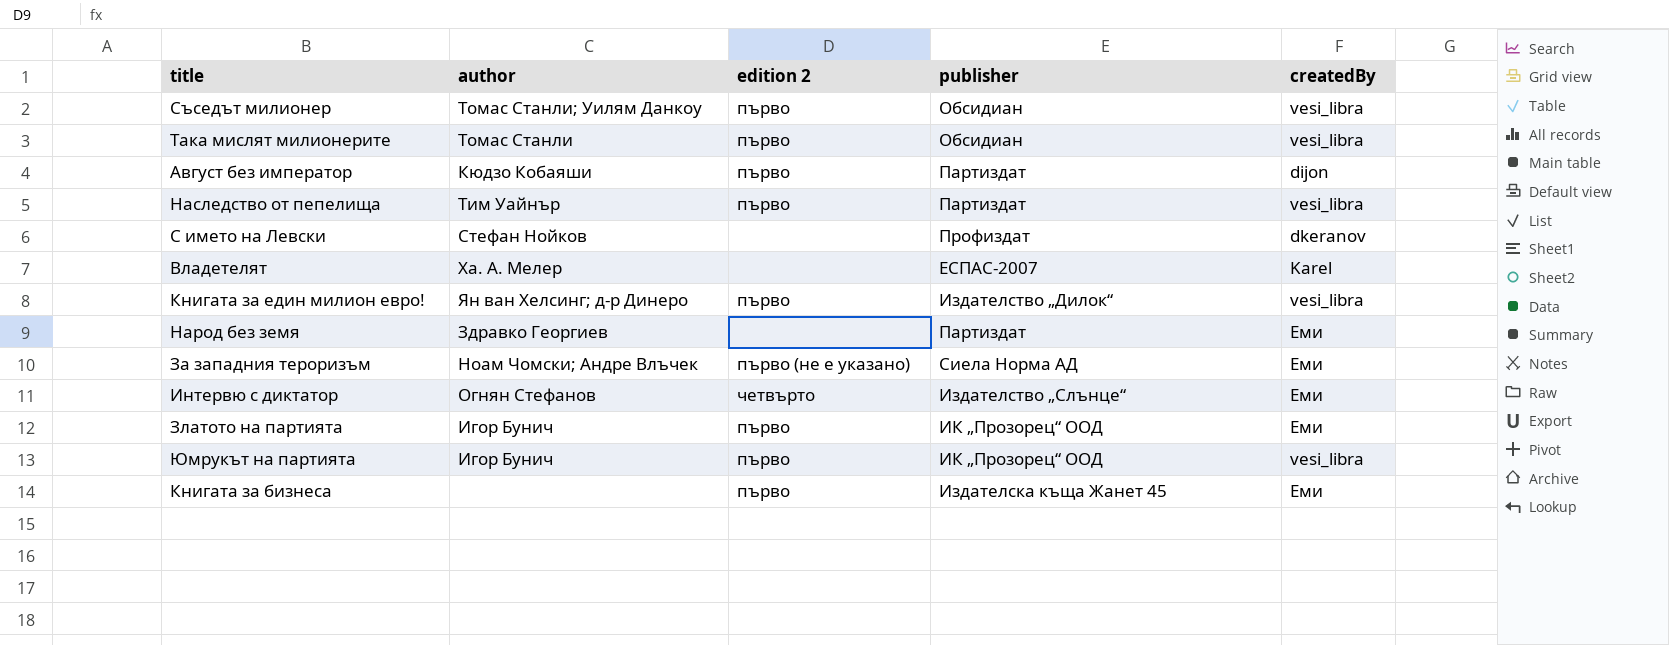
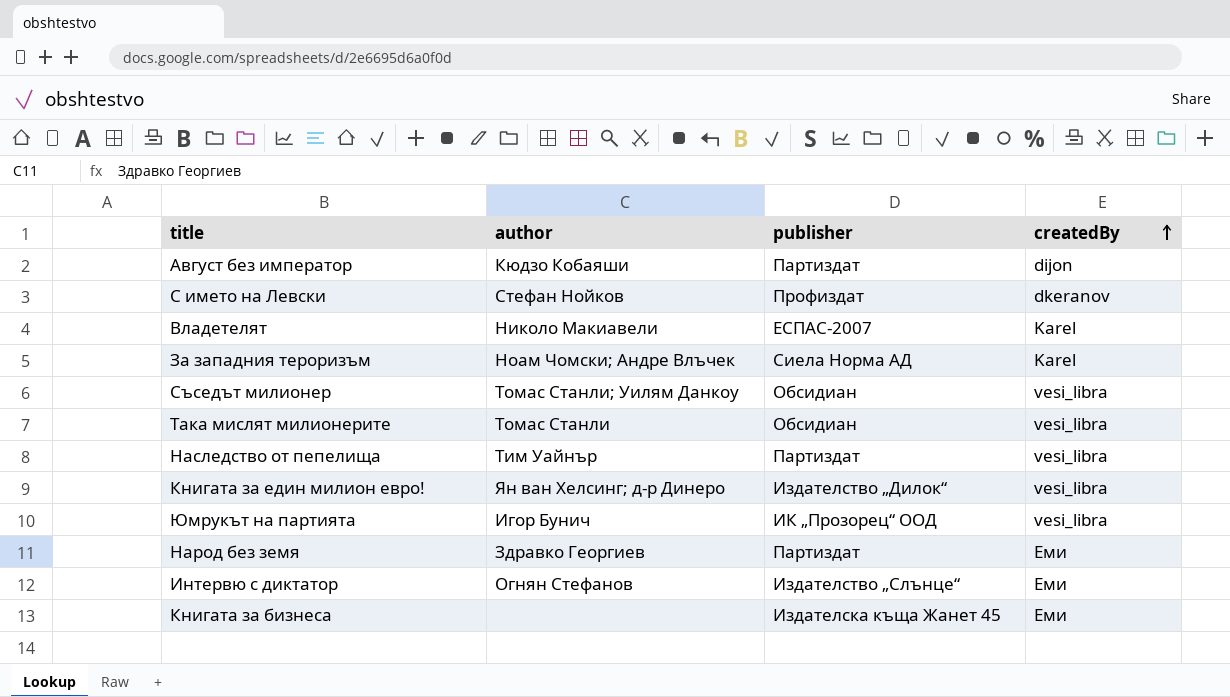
row order: none -> createdBy ascending
column edition 2 | position: 3 -> none
row Златото на партията: Игор Бунич | първо | ИК „Прозорец“ ООД | Еми -> none
Владетелят | author: Ха. А. Мелер -> Николо Макиавели
За западния тероризъм | createdBy: Еми -> Karel

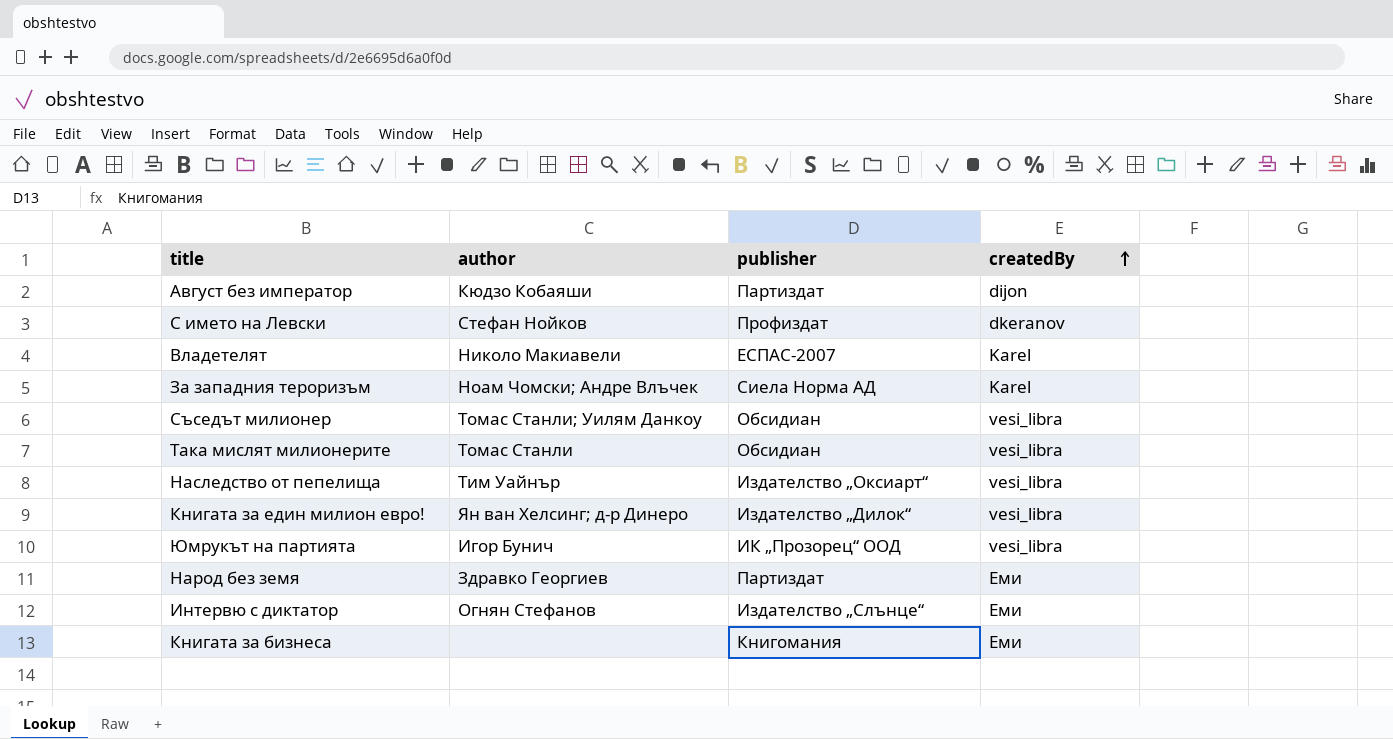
Наследство от пепелища | publisher: Партиздат -> Издателство „Оксиарт“
Книгата за бизнеса | publisher: Издателска къща Жанет 45 -> Книгомания

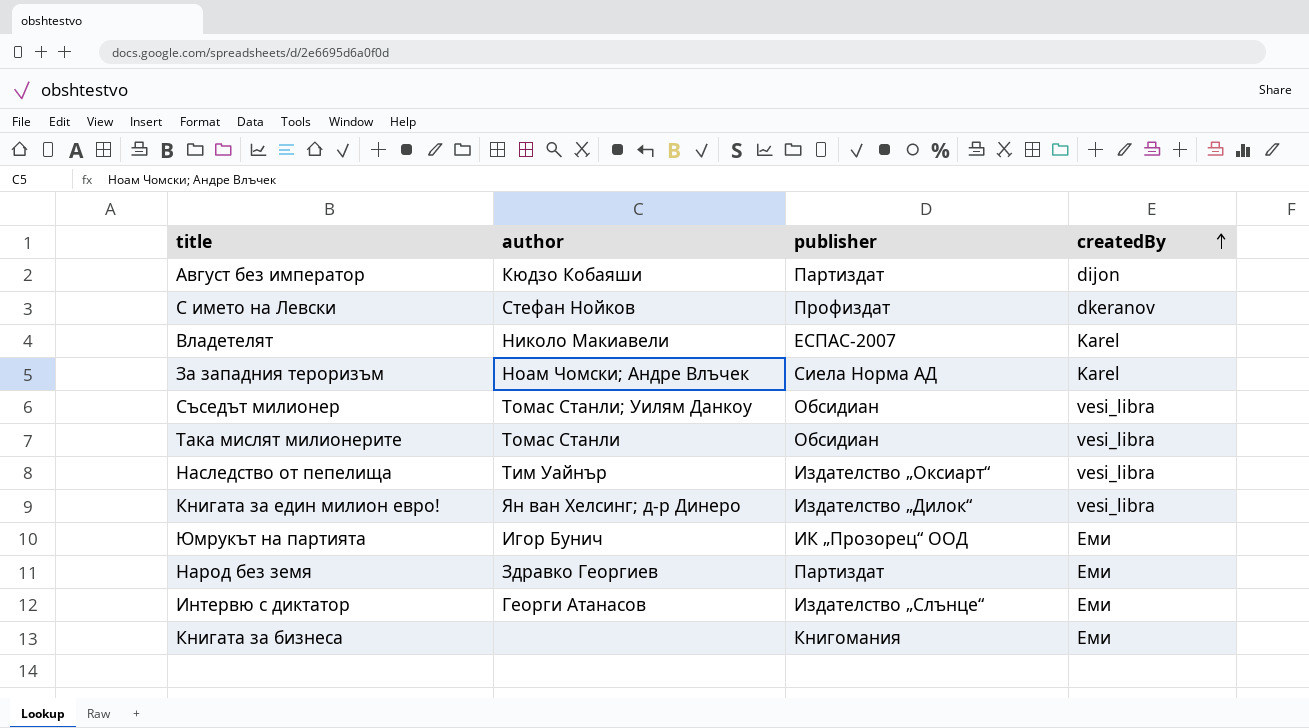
Юмрукът на партията | createdBy: vesi_libra -> Еми
Интервю с диктатор | author: Огнян Стефанов -> Георги Атанасов

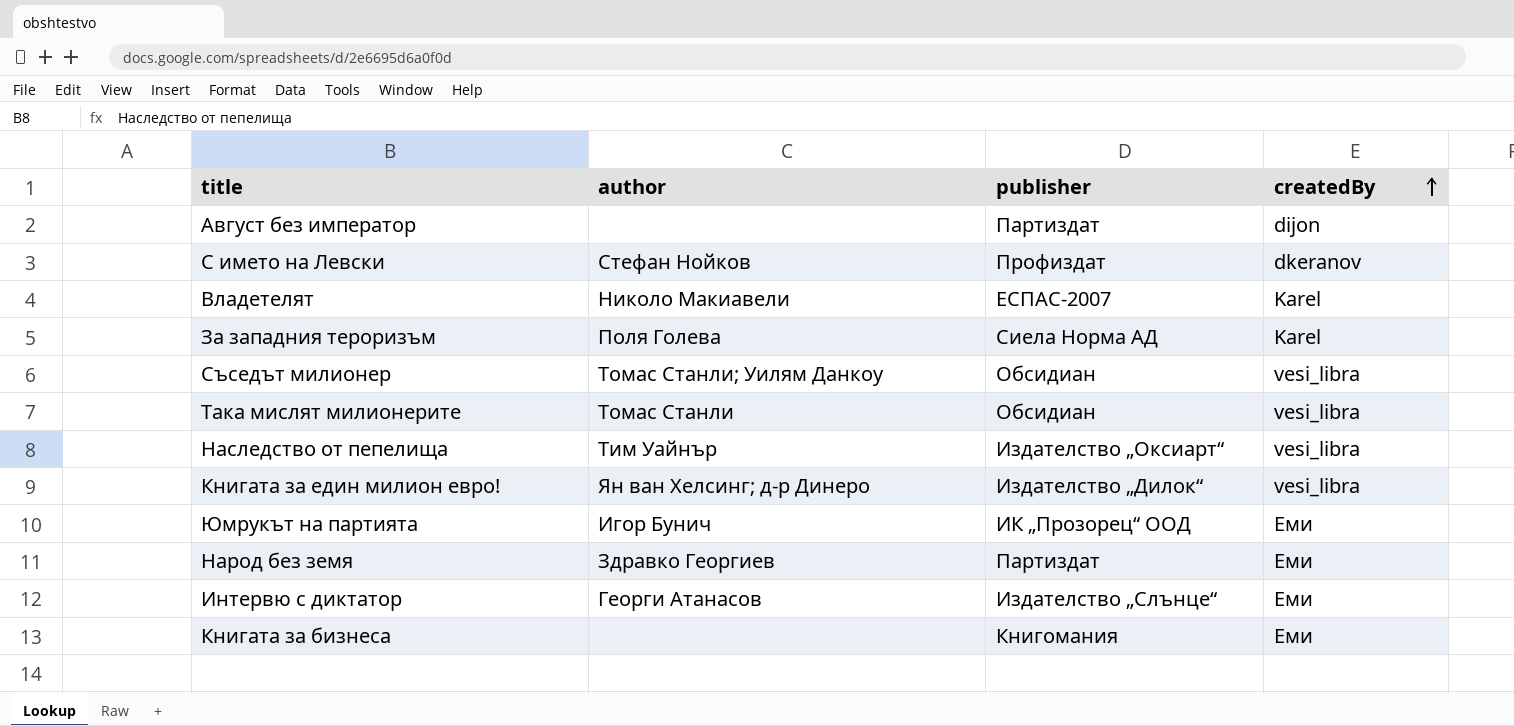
Август без император | author: Кюдзо Кобаяши -> none
За западния тероризъм | author: Ноам Чомски; Андре Влъчек -> Поля Голева

